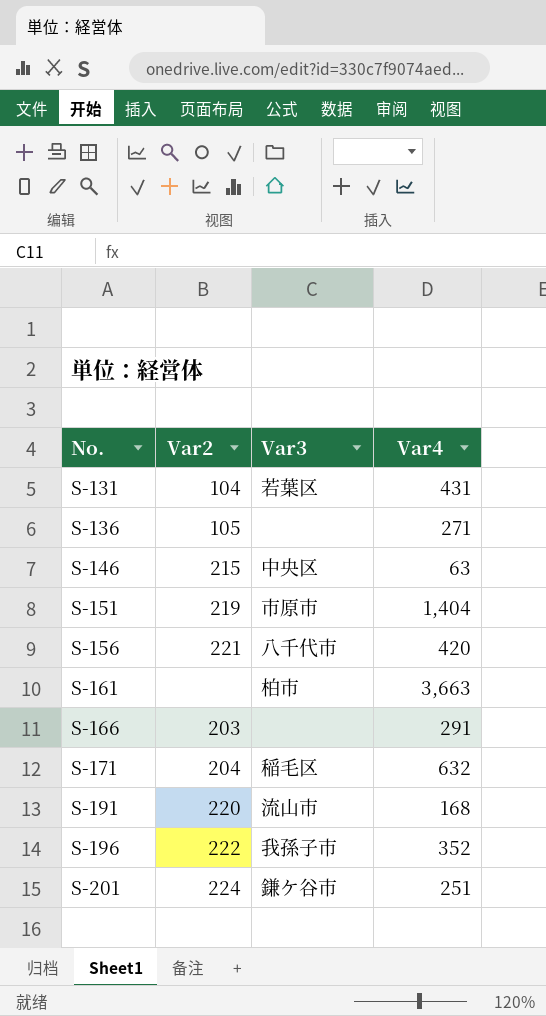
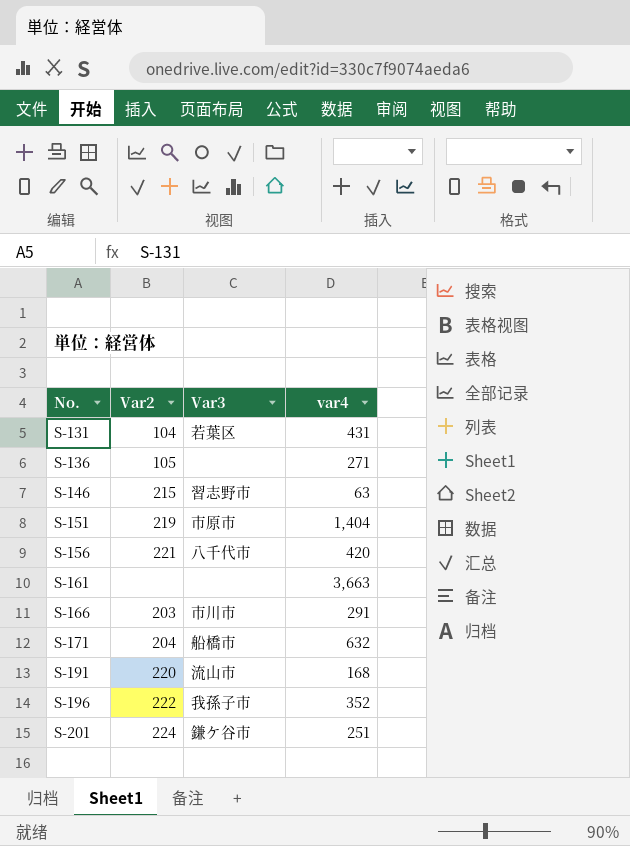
column name: Var4 -> var4
S-146 | Var3: 中央区 -> 習志野市
S-161 | Var3: 柏市 -> none
S-166 | Var3: none -> 市川市
S-171 | Var3: 稲毛区 -> 船橋市

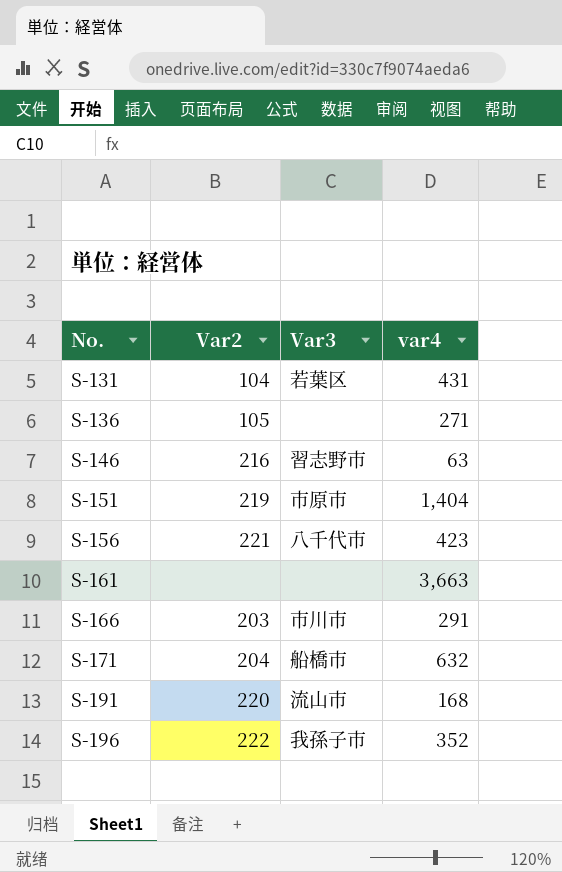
row S-201: 224 | 鎌ケ谷市 | 251 -> none
S-146 | Var2: 215 -> 216
S-156 | var4: 420 -> 423

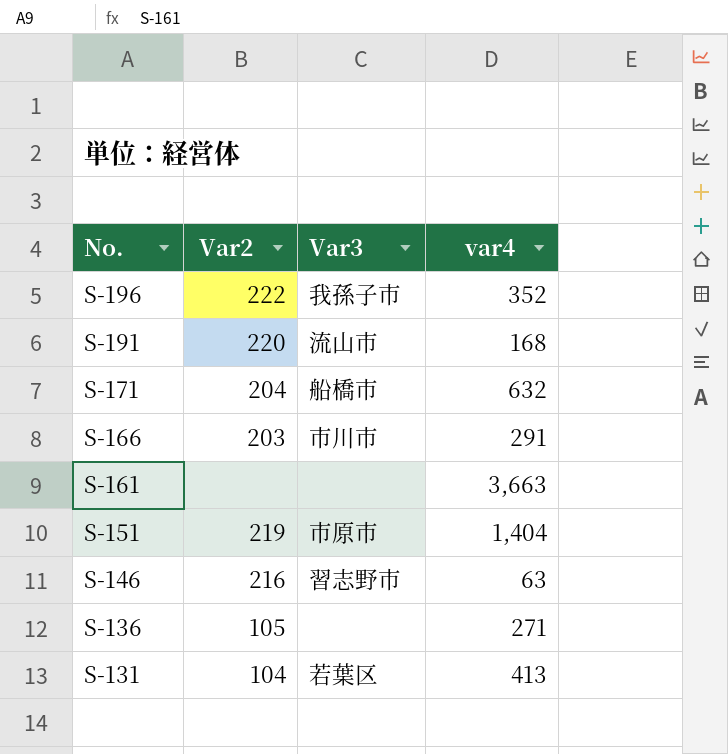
row order: No. ascending -> No. descending
row S-156: 221 | 八千代市 | 423 -> none
S-131 | var4: 431 -> 413

